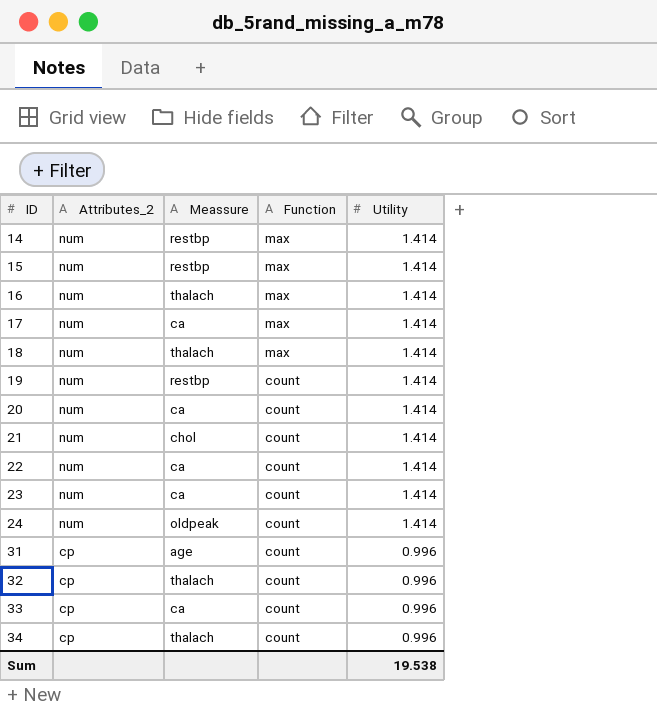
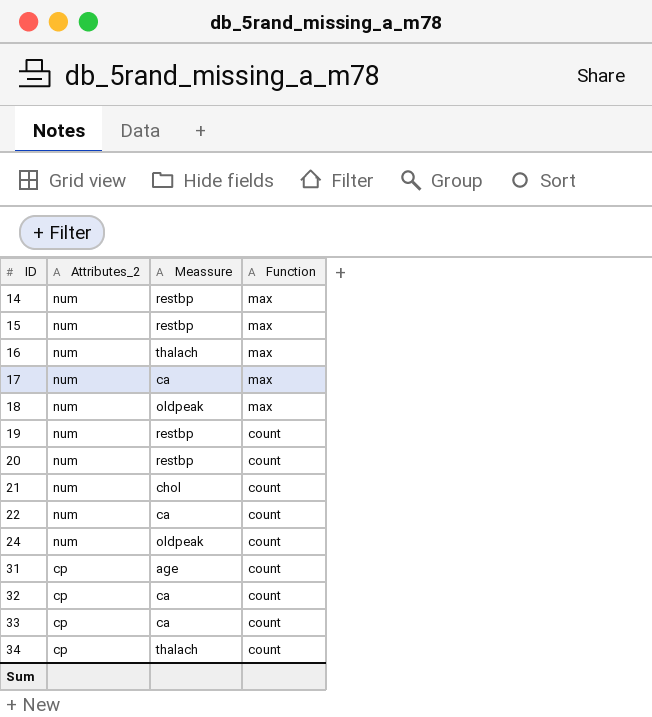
column Utility | position: 5 -> none
row 23: num | ca | count | 1.414 -> none
18 | Meassure: thalach -> oldpeak
20 | Meassure: ca -> restbp
32 | Meassure: thalach -> ca

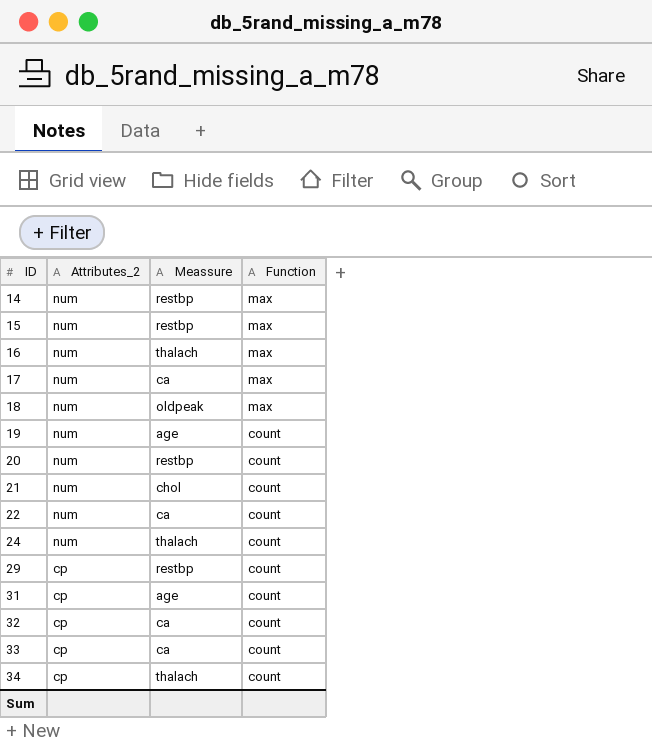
19 | Meassure: restbp -> age
24 | Meassure: oldpeak -> thalach
row 29: none -> cp | restbp | count

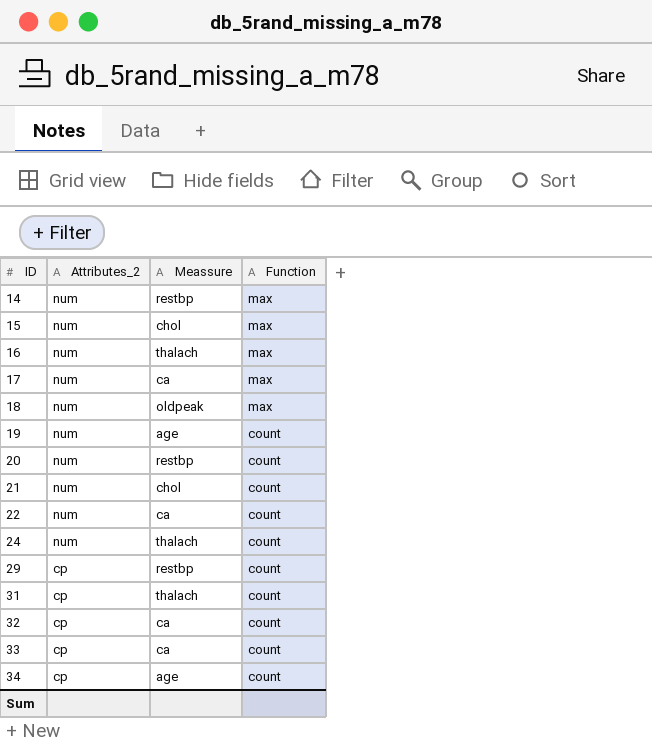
15 | Meassure: restbp -> chol
31 | Meassure: age -> thalach
34 | Meassure: thalach -> age

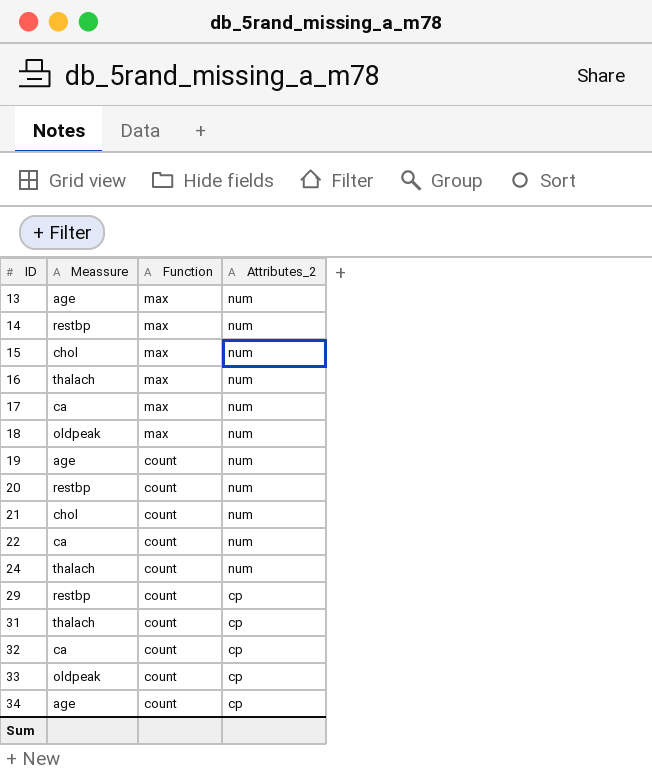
column Attributes_2 | position: 2 -> 4
row 13: none -> age | max | num
33 | Meassure: ca -> oldpeak

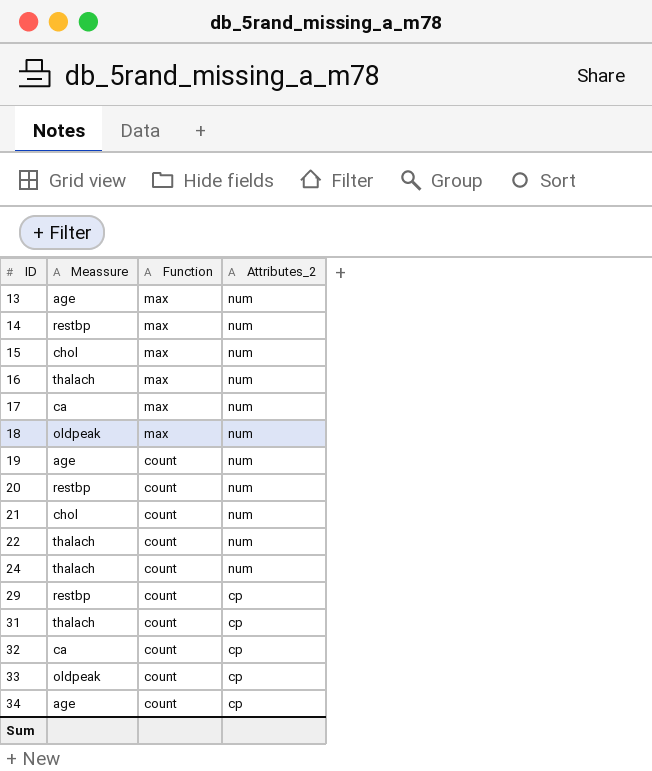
22 | Meassure: ca -> thalach

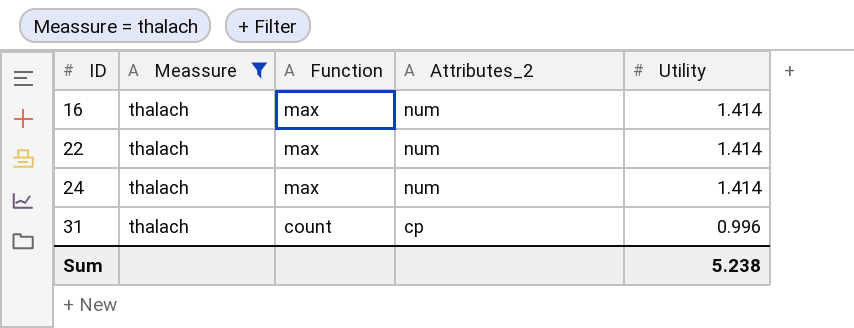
filter: none -> Meassure = thalach
column Utility | position: none -> 5
22 | Function: count -> max
24 | Function: count -> max

